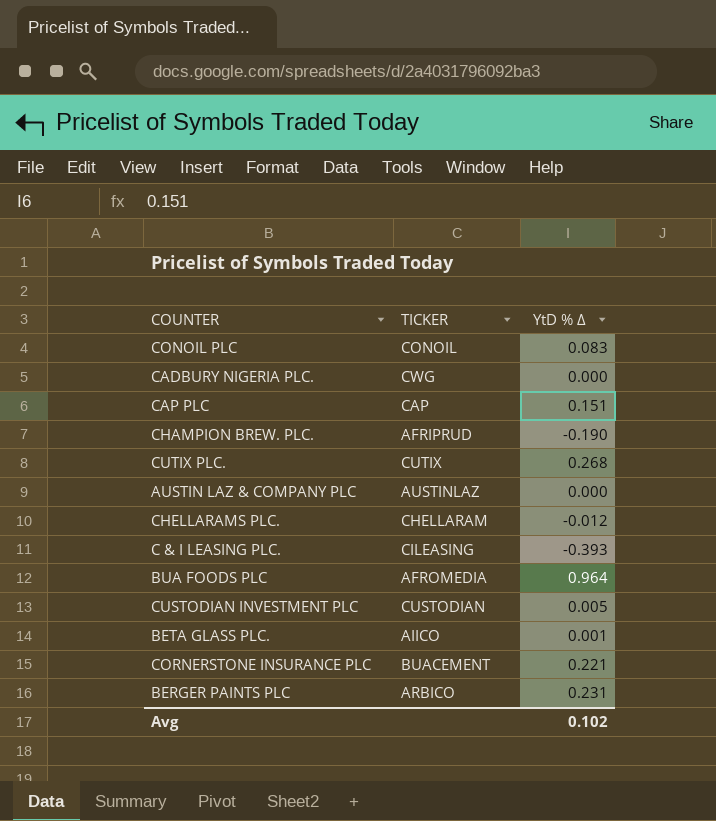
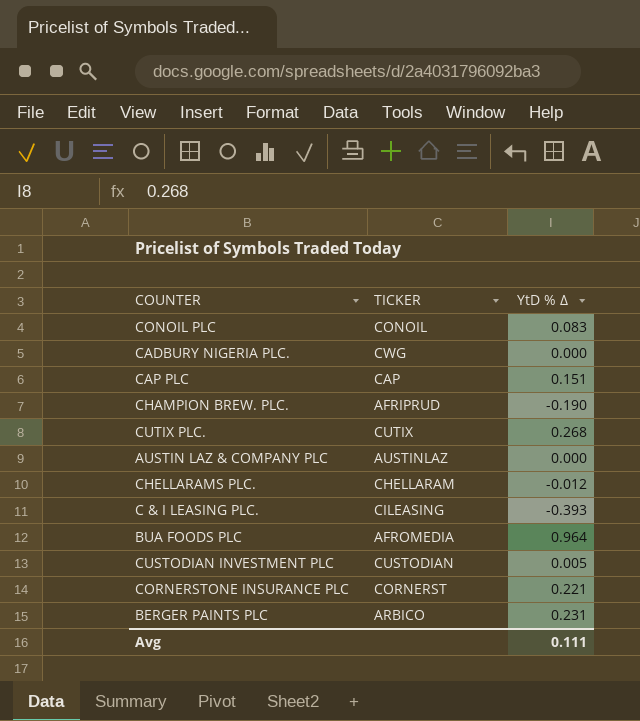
row BETA GLASS PLC.: AIICO | 0.001 -> none
CORNERSTONE INSURANCE PLC | TICKER: BUACEMENT -> CORNERST
Avg | YtD % ∆: 0.102 -> 0.111

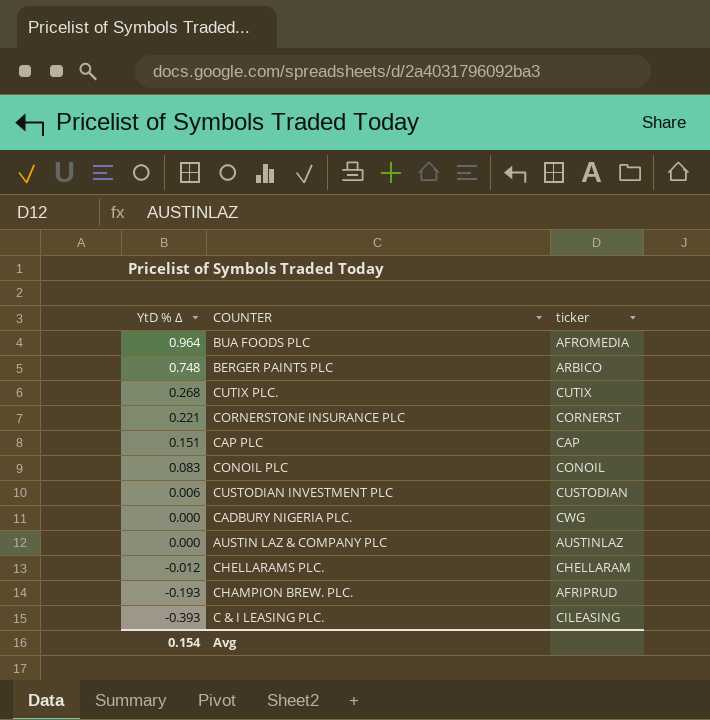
row order: none -> YtD % ∆ descending
column YtD % ∆ | position: 3 -> 1
column name: TICKER -> ticker
BERGER PAINTS PLC | YtD % ∆: 0.231 -> 0.748
CUSTODIAN INVESTMENT PLC | YtD % ∆: 0.005 -> 0.006
CHAMPION BREW. PLC. | YtD % ∆: -0.190 -> -0.193
Avg | YtD % ∆: 0.111 -> 0.154

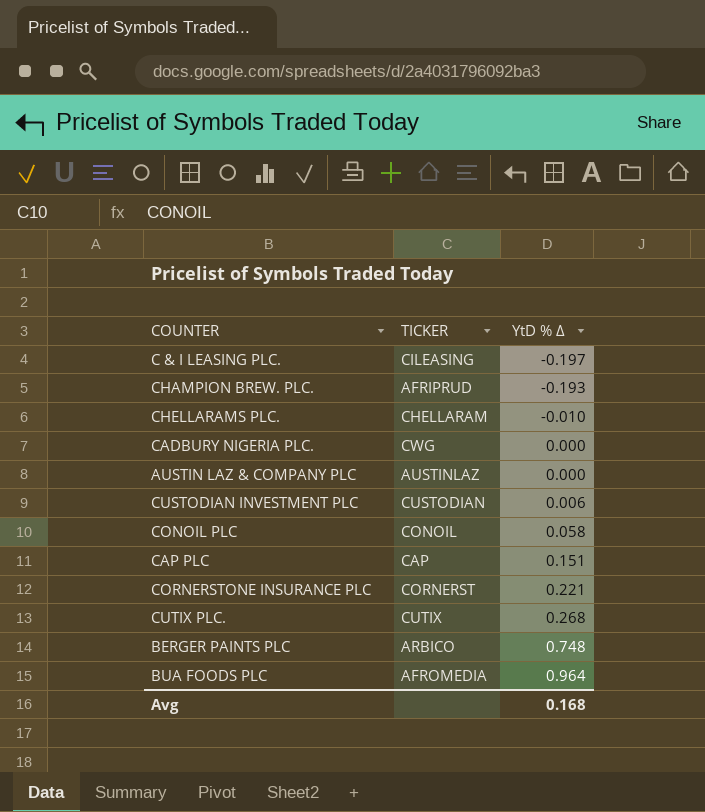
row order: YtD % ∆ descending -> YtD % ∆ ascending
column name: ticker -> TICKER
column YtD % ∆ | position: 1 -> 3
C & I LEASING PLC. | YtD % ∆: -0.393 -> -0.197
CHELLARAMS PLC. | YtD % ∆: -0.012 -> -0.010
CONOIL PLC | YtD % ∆: 0.083 -> 0.058
Avg | YtD % ∆: 0.154 -> 0.168

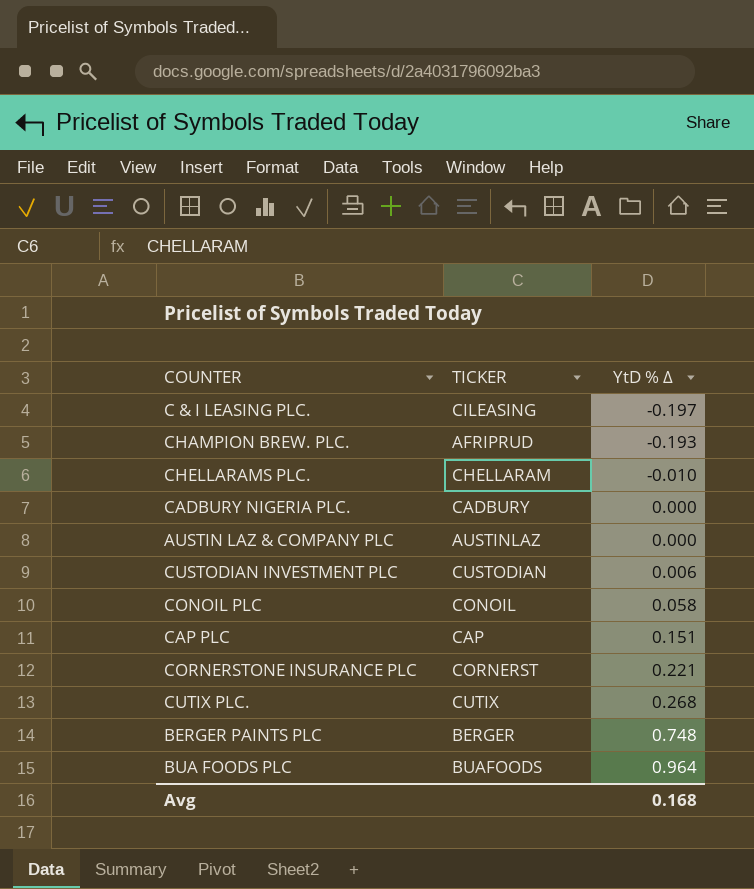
CADBURY NIGERIA PLC. | TICKER: CWG -> CADBURY
BERGER PAINTS PLC | TICKER: ARBICO -> BERGER
BUA FOODS PLC | TICKER: AFROMEDIA -> BUAFOODS

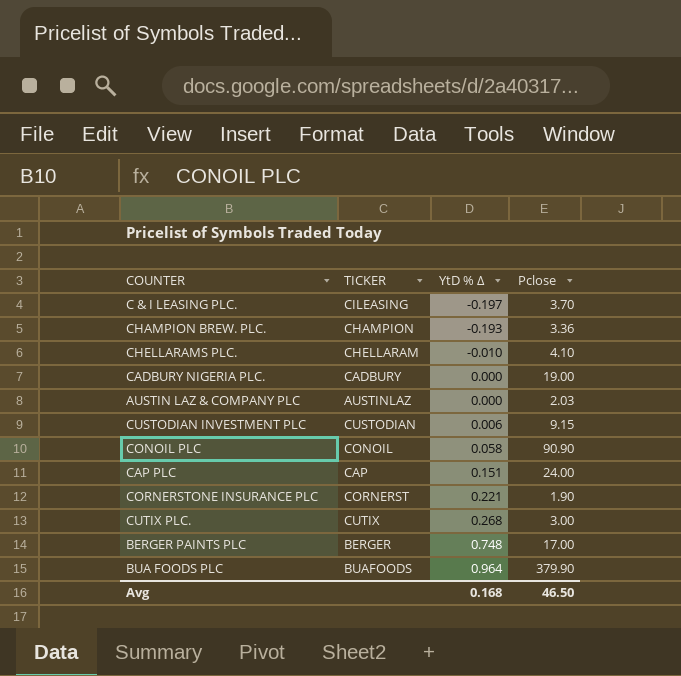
column Pclose | position: none -> 4
CHAMPION BREW. PLC. | TICKER: AFRIPRUD -> CHAMPION

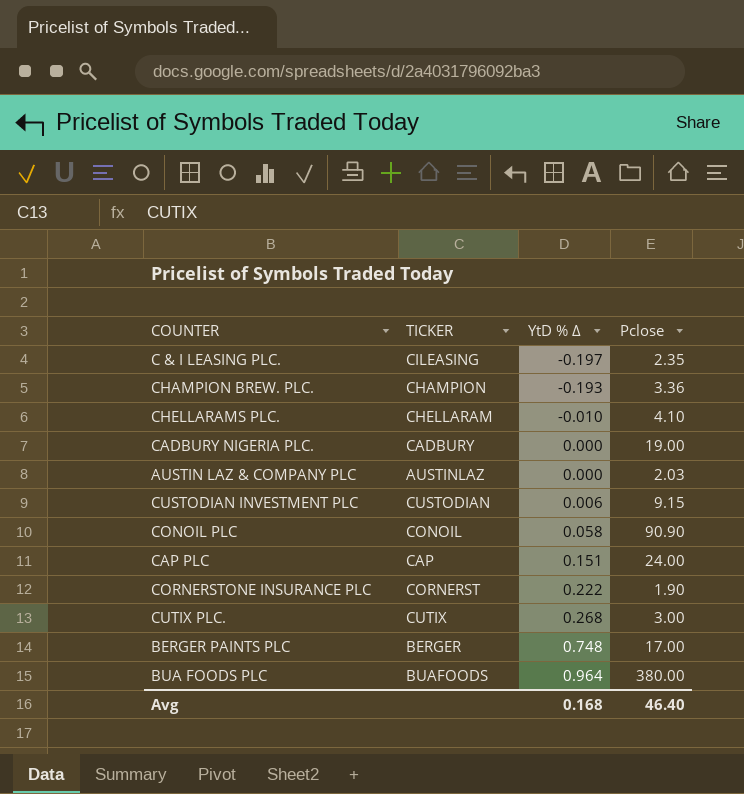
C & I LEASING PLC. | Pclose: 3.70 -> 2.35
CORNERSTONE INSURANCE PLC | YtD % ∆: 0.221 -> 0.222
BUA FOODS PLC | Pclose: 379.90 -> 380.00
Avg | Pclose: 46.50 -> 46.40

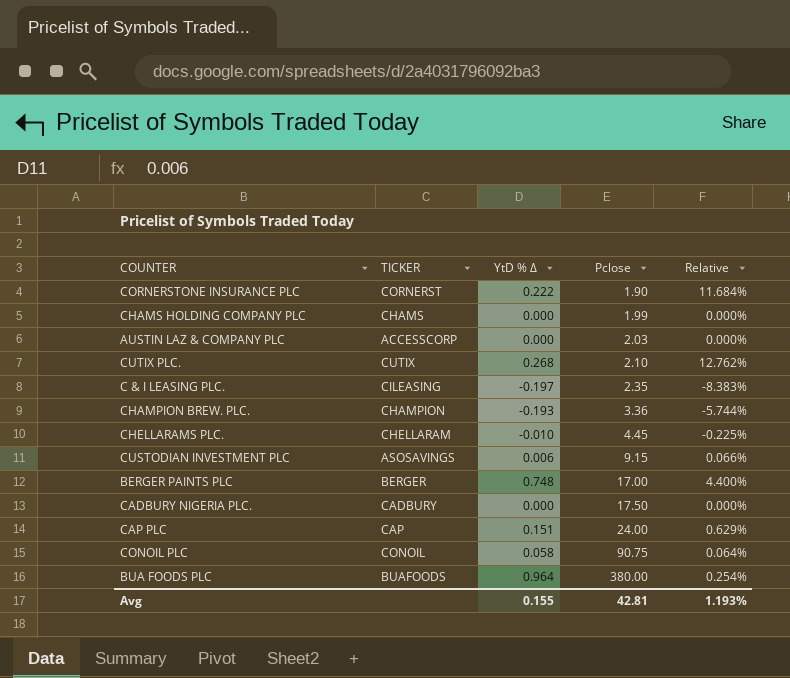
row order: YtD % ∆ ascending -> Pclose ascending
column Relative | formula: none -> [YtD % ∆] / [Pclose]
row CHAMS HOLDING COMPANY PLC: none -> CHAMS | 0.000 | 1.99 | 0.000%
AUSTIN LAZ & COMPANY PLC | TICKER: AUSTINLAZ -> ACCESSCORP
CUTIX PLC. | Pclose: 3.00 -> 2.10
CHELLARAMS PLC. | Pclose: 4.10 -> 4.45
CUSTODIAN INVESTMENT PLC | TICKER: CUSTODIAN -> ASOSAVINGS
CADBURY NIGERIA PLC. | Pclose: 19.00 -> 17.50
CONOIL PLC | Pclose: 90.90 -> 90.75
Avg | YtD % ∆: 0.168 -> 0.155
Avg | Pclose: 46.40 -> 42.81

